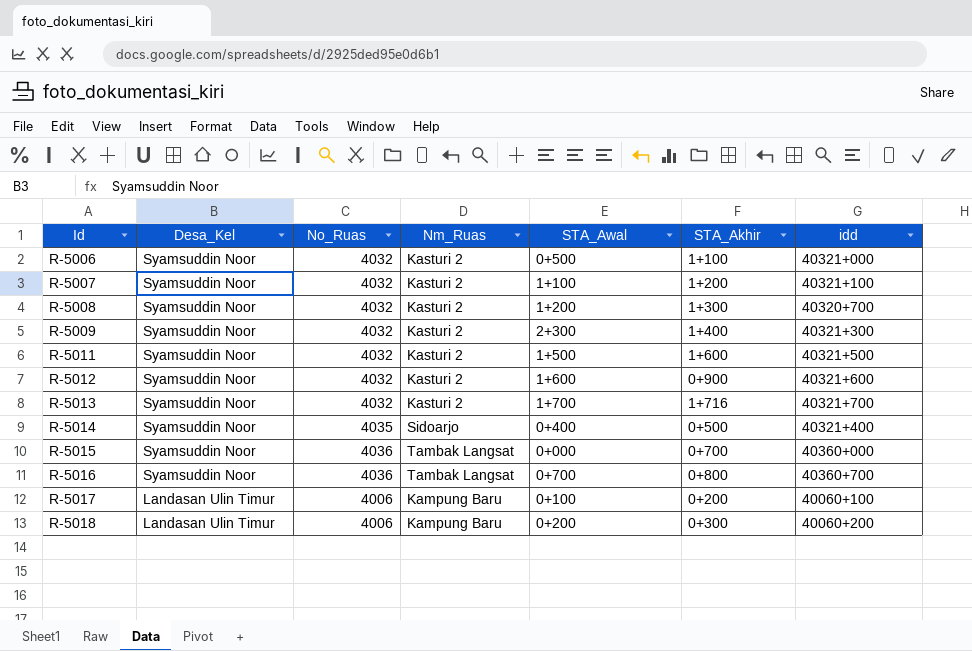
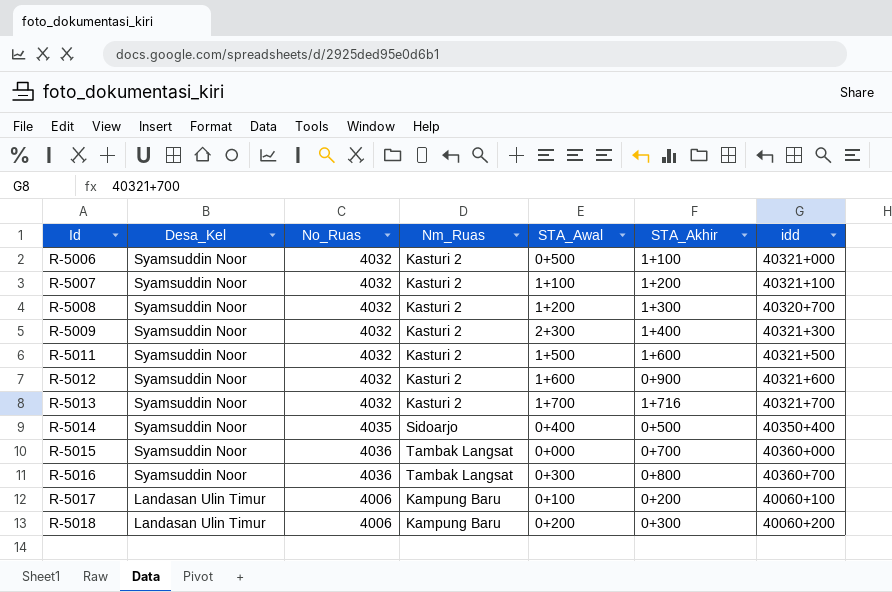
R-5014 | idd: 40321+400 -> 40350+400
R-5016 | STA_Awal: 0+700 -> 0+300

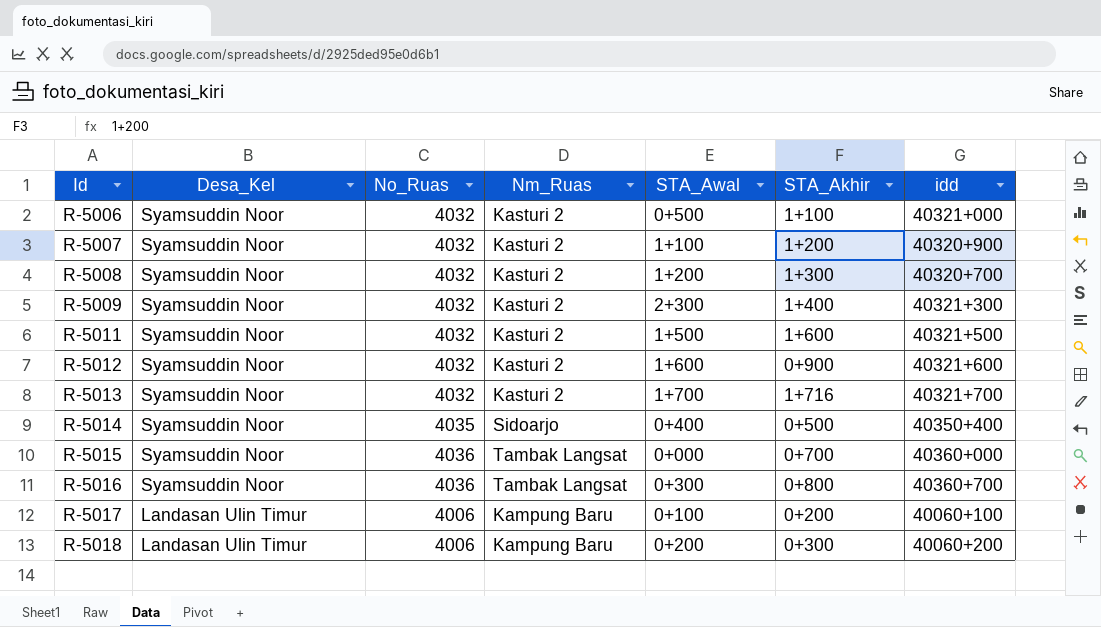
R-5007 | idd: 40321+100 -> 40320+900

